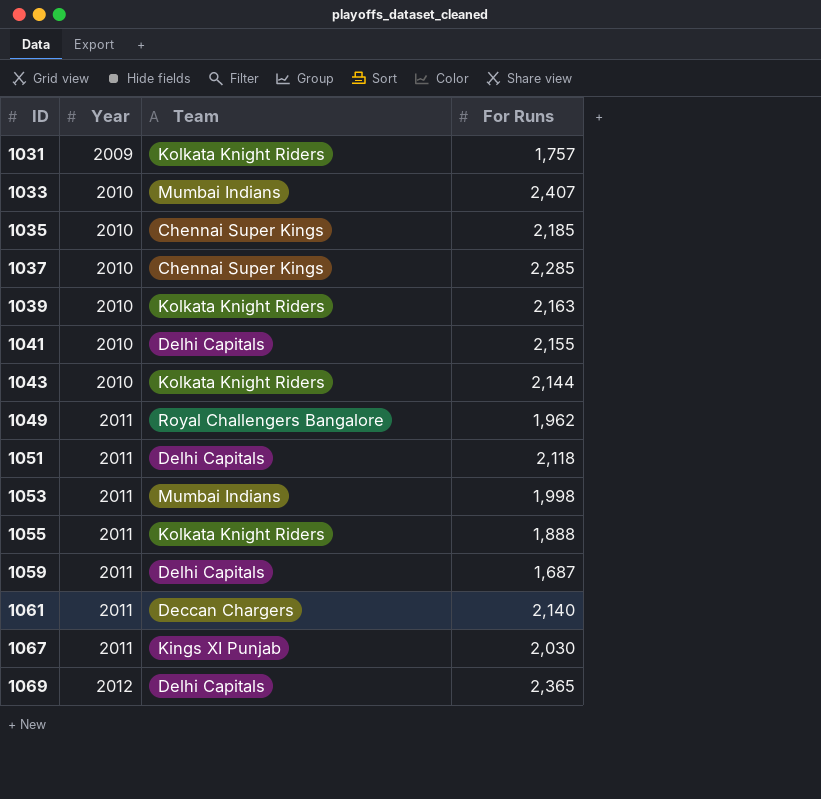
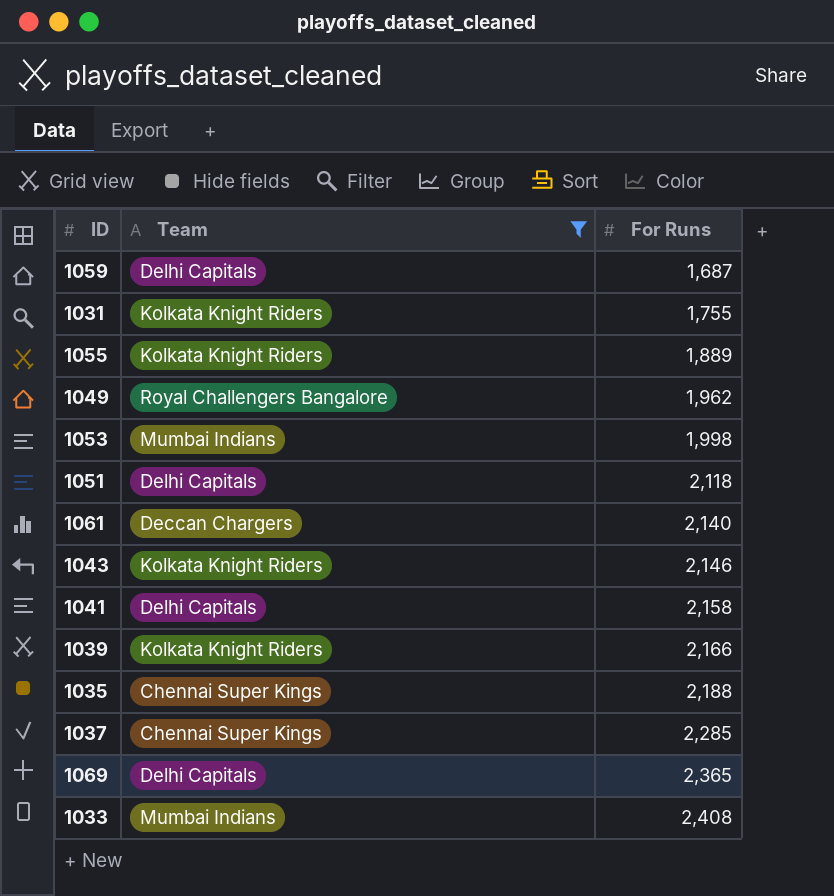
filter: none -> Team != Kings XI Punjab
row order: ID ascending -> For Runs ascending
column Year | position: 2 -> none
1031 | For Runs: 1,757 -> 1,755
1055 | For Runs: 1,888 -> 1,889
1043 | For Runs: 2,144 -> 2,146
1041 | For Runs: 2,155 -> 2,158
1039 | For Runs: 2,163 -> 2,166
1035 | For Runs: 2,185 -> 2,188
1033 | For Runs: 2,407 -> 2,408

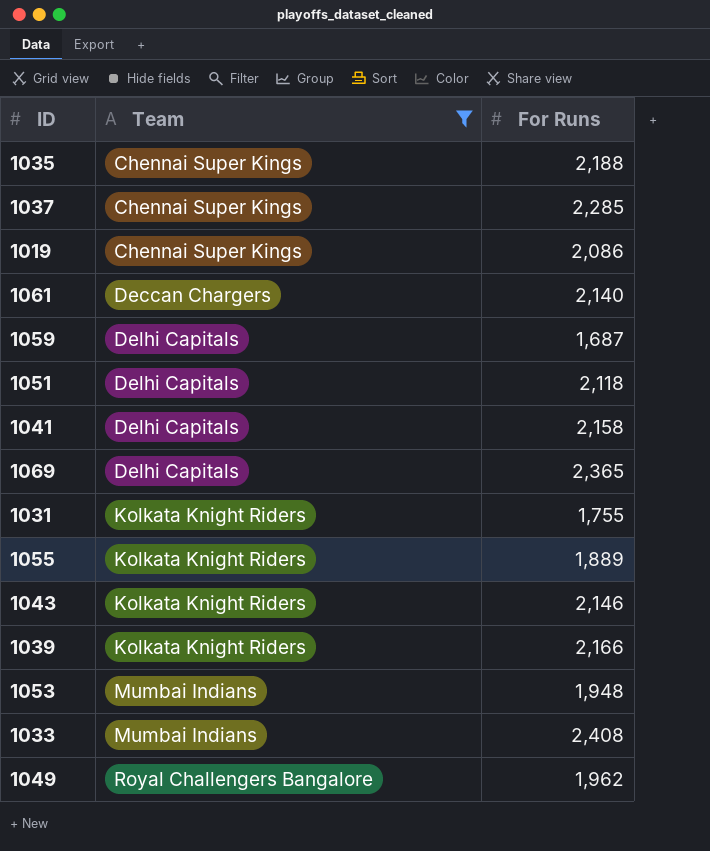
row order: For Runs ascending -> Team ascending
row 1019: none -> Chennai Super Kings | 2,086
1053 | For Runs: 1,998 -> 1,948

